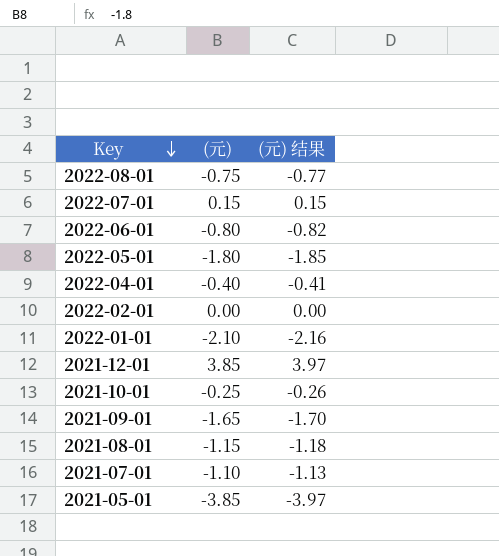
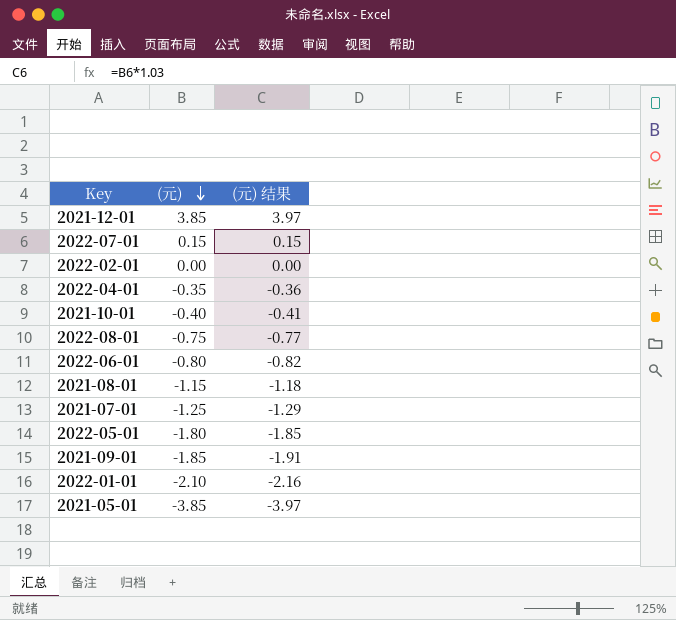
row order: Key descending -> (元) descending
2022-04-01 | (元): -0.40 -> -0.35
2022-04-01 | (元) 结果: -0.41 -> -0.36
2021-10-01 | (元): -0.25 -> -0.40
2021-10-01 | (元) 结果: -0.26 -> -0.41
2021-07-01 | (元): -1.10 -> -1.25
2021-07-01 | (元) 结果: -1.13 -> -1.29
2021-09-01 | (元): -1.65 -> -1.85
2021-09-01 | (元) 结果: -1.70 -> -1.91

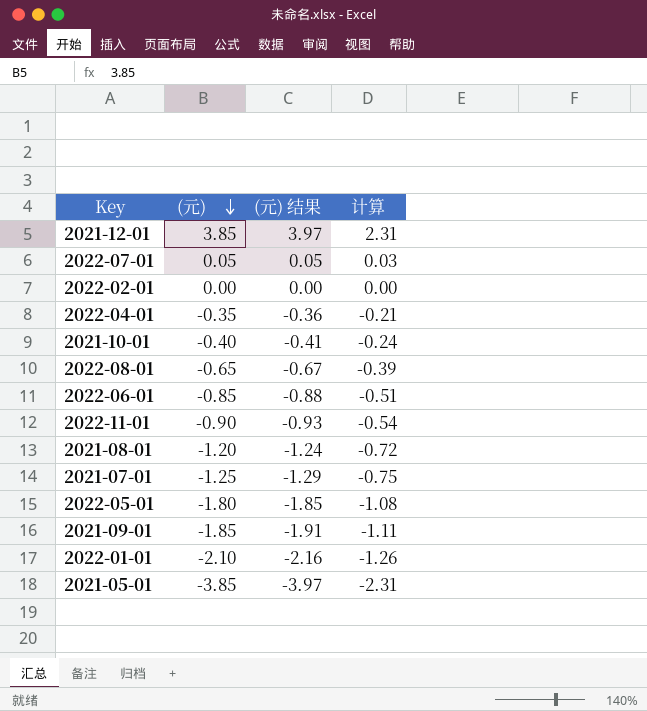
column 计算 | formula: none -> [(元)] * 0.6
2022-07-01 | (元): 0.15 -> 0.05
2022-07-01 | (元) 结果: 0.15 -> 0.05
2022-08-01 | (元): -0.75 -> -0.65
2022-08-01 | (元) 结果: -0.77 -> -0.67
2022-06-01 | (元): -0.80 -> -0.85
2022-06-01 | (元) 结果: -0.82 -> -0.88
row 2022-11-01: none -> -0.90 | -0.93 | -0.54
2021-08-01 | (元): -1.15 -> -1.20
2021-08-01 | (元) 结果: -1.18 -> -1.24

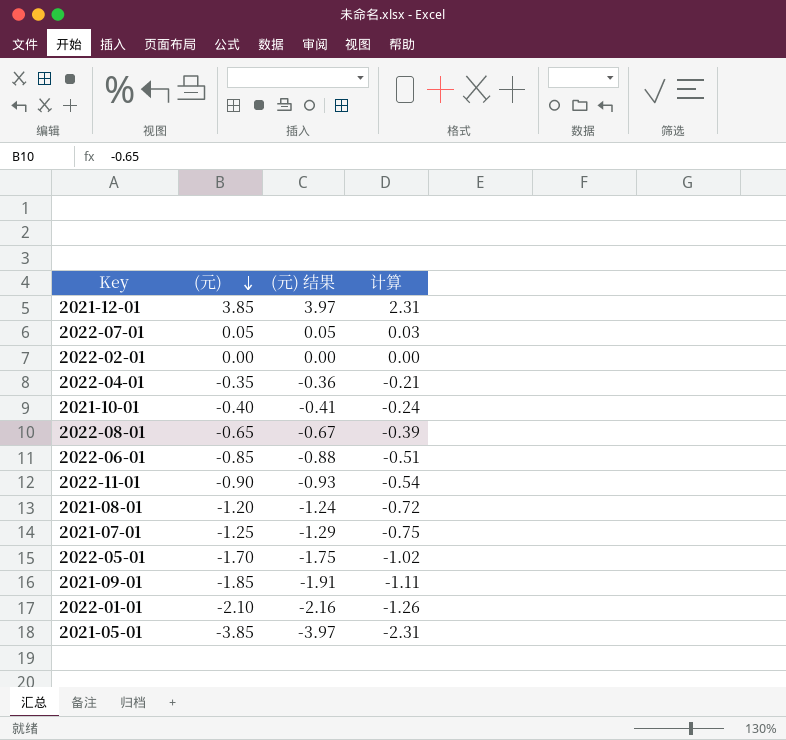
2022-05-01 | (元): -1.80 -> -1.70
2022-05-01 | (元) 结果: -1.85 -> -1.75
2022-05-01 | 计算: -1.08 -> -1.02

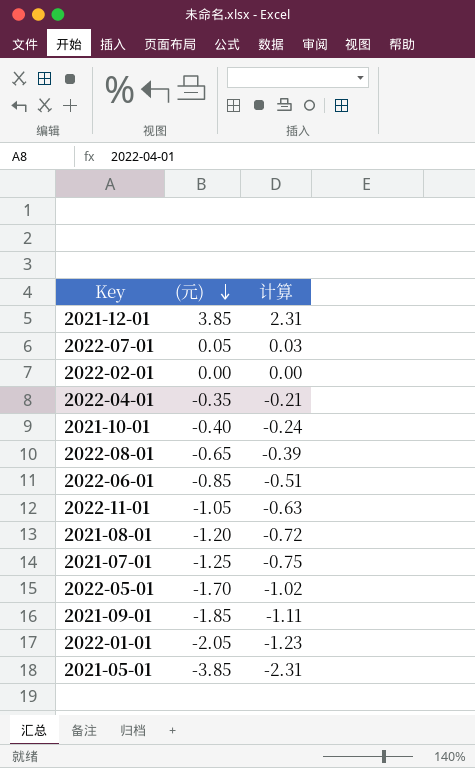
column (元) 结果 | formula: [(元)] * 1.03 -> none
2022-11-01 | (元): -0.90 -> -1.05
2022-11-01 | 计算: -0.54 -> -0.63
2022-01-01 | (元): -2.10 -> -2.05
2022-01-01 | 计算: -1.26 -> -1.23

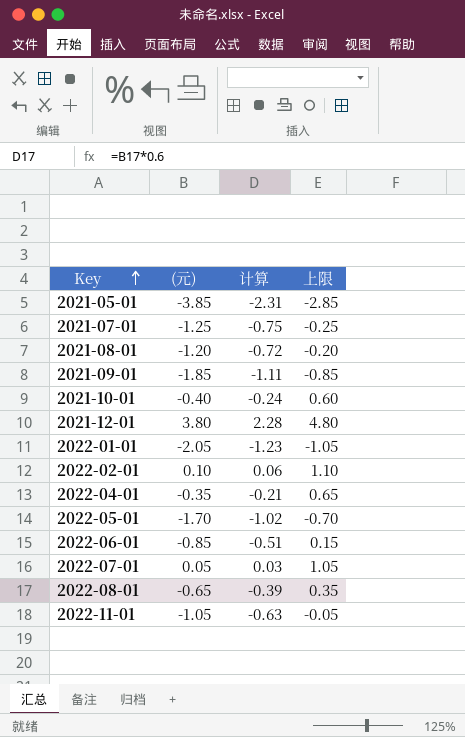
row order: (元) descending -> Key ascending
column 上限 | formula: none -> [(元)] + 1
2021-12-01 | (元): 3.85 -> 3.80
2021-12-01 | 计算: 2.31 -> 2.28
2022-02-01 | (元): 0.00 -> 0.10
2022-02-01 | 计算: 0.00 -> 0.06

